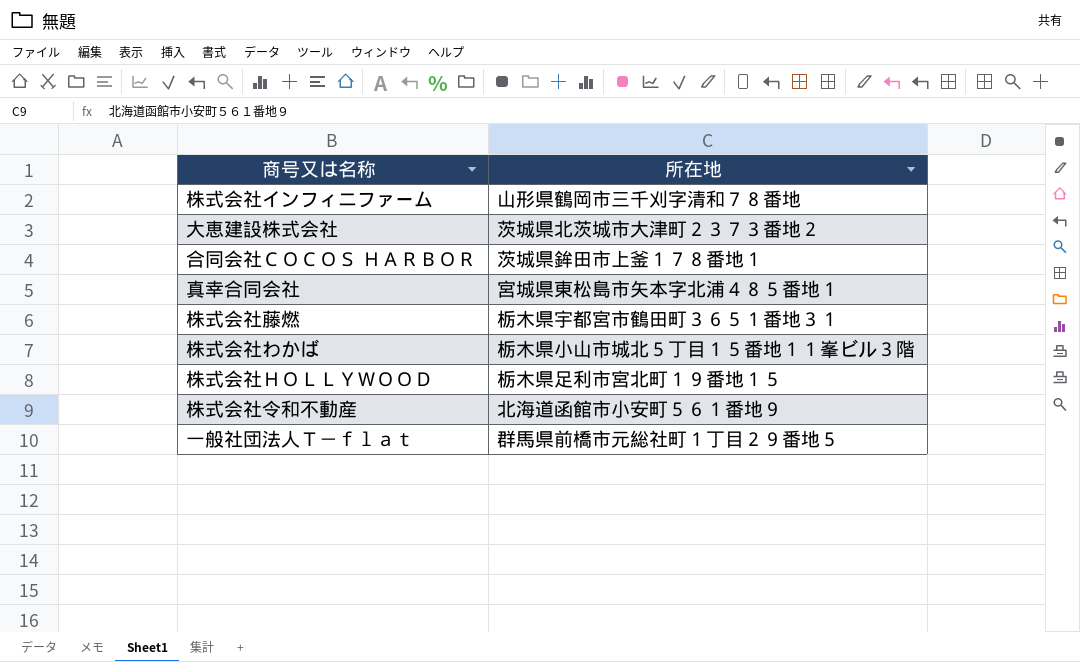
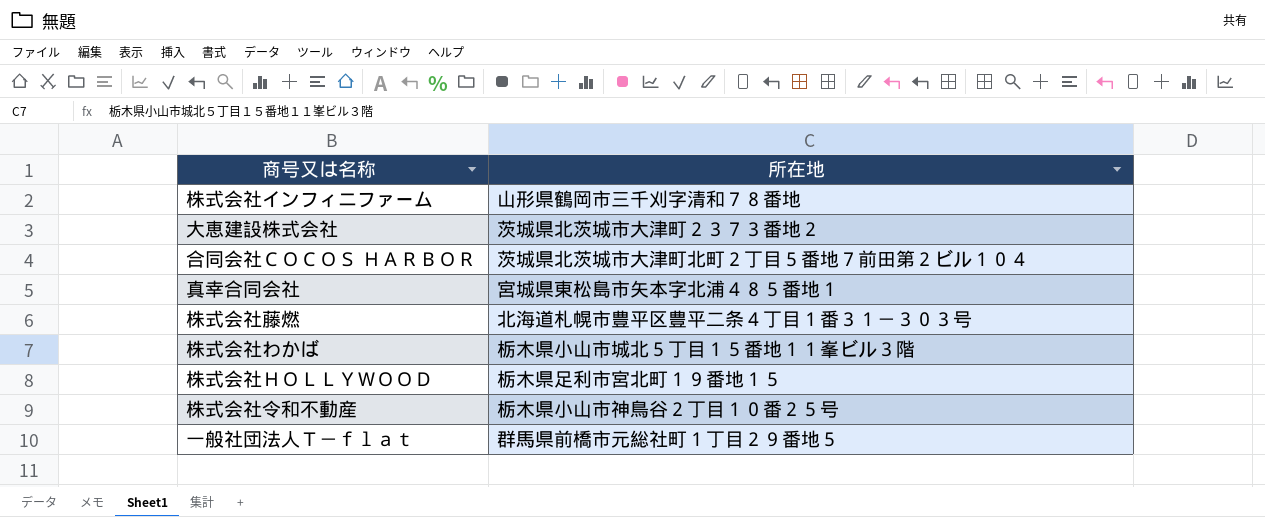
合同会社ＣＯＣＯＳ ＨＡＲＢＯＲ | 所在地: 茨城県鉾田市上釜１７８番地１ -> 茨城県北茨城市大津町北町２丁目５番地７前田第２ビル１０４
株式会社藤燃 | 所在地: 栃木県宇都宮市鶴田町３６５１番地３１ -> 北海道札幌市豊平区豊平二条４丁目１番３１－３０３号
株式会社令和不動産 | 所在地: 北海道函館市小安町５６１番地９ -> 栃木県小山市神鳥谷２丁目１０番２５号

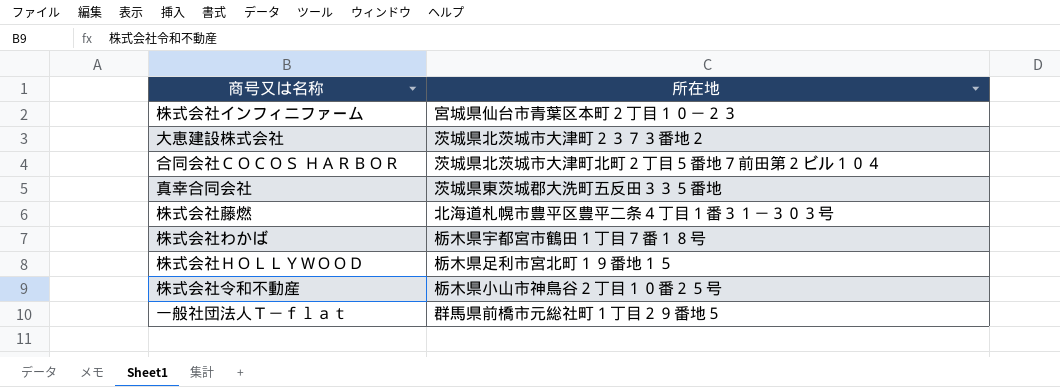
株式会社インフィニファーム | 所在地: 山形県鶴岡市三千刈字清和７８番地 -> 宮城県仙台市青葉区本町２丁目１０－２３
真幸合同会社 | 所在地: 宮城県東松島市矢本字北浦４８５番地１ -> 茨城県東茨城郡大洗町五反田３３５番地
株式会社わかば | 所在地: 栃木県小山市城北５丁目１５番地１１峯ビル３階 -> 栃木県宇都宮市鶴田１丁目７番１８号

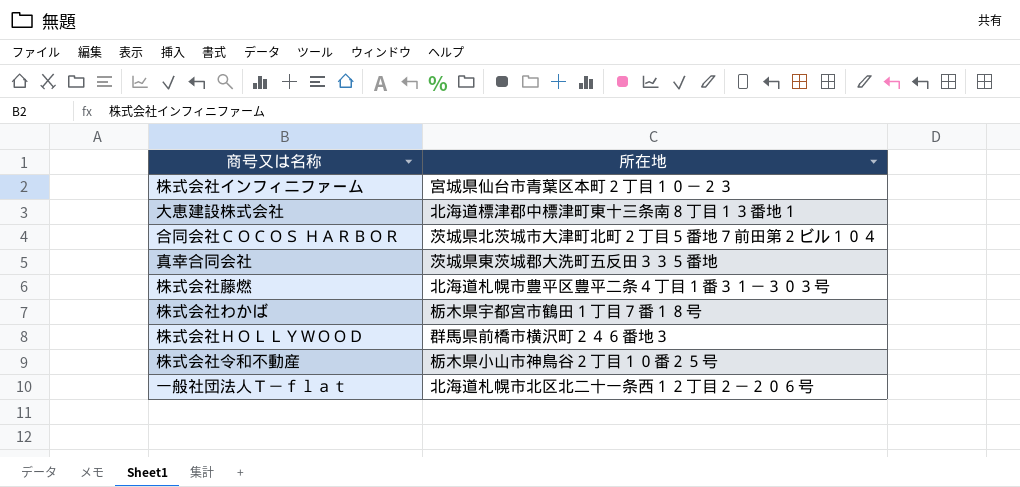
大恵建設株式会社 | 所在地: 茨城県北茨城市大津町２３７３番地２ -> 北海道標津郡中標津町東十三条南８丁目１３番地１
株式会社ＨＯＬＬＹＷＯＯＤ | 所在地: 栃木県足利市宮北町１９番地１５ -> 群馬県前橋市横沢町２４６番地３
一般社団法人Ｔ－ｆｌａｔ | 所在地: 群馬県前橋市元総社町１丁目２９番地５ -> 北海道札幌市北区北二十一条西１２丁目２－２０６号

